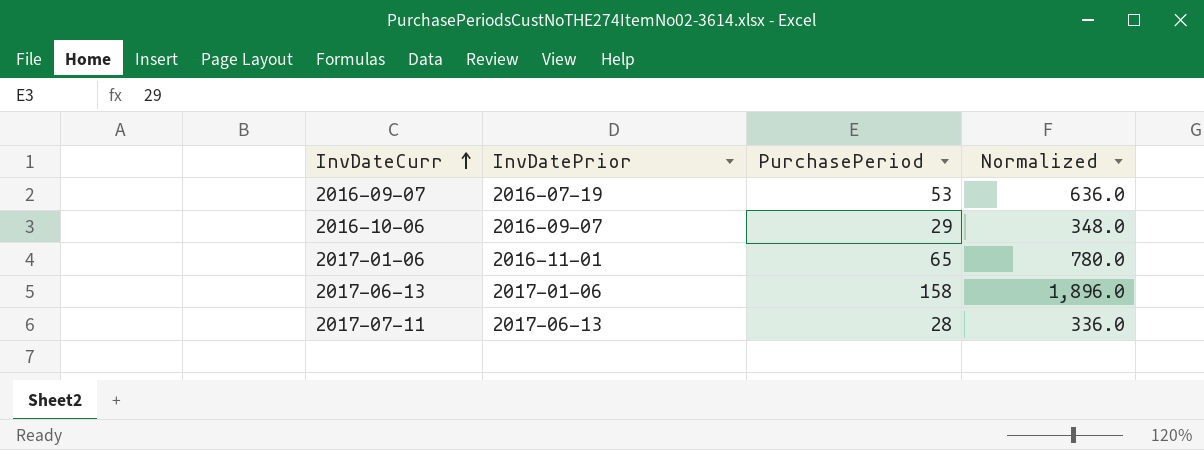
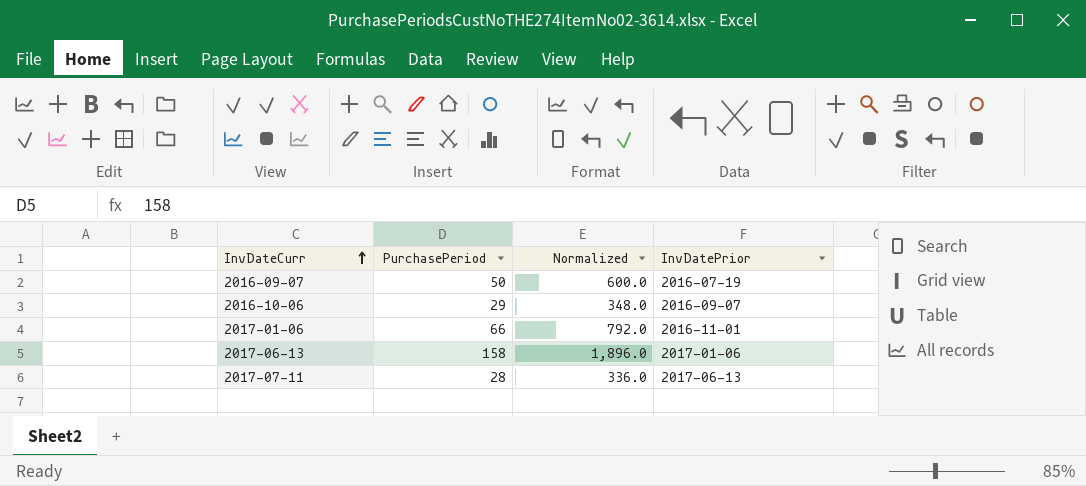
column InvDatePrior | position: 2 -> 4
2016-09-07 | PurchasePeriod: 53 -> 50
2016-09-07 | Normalized: 636.0 -> 600.0
2017-01-06 | PurchasePeriod: 65 -> 66
2017-01-06 | Normalized: 780.0 -> 792.0

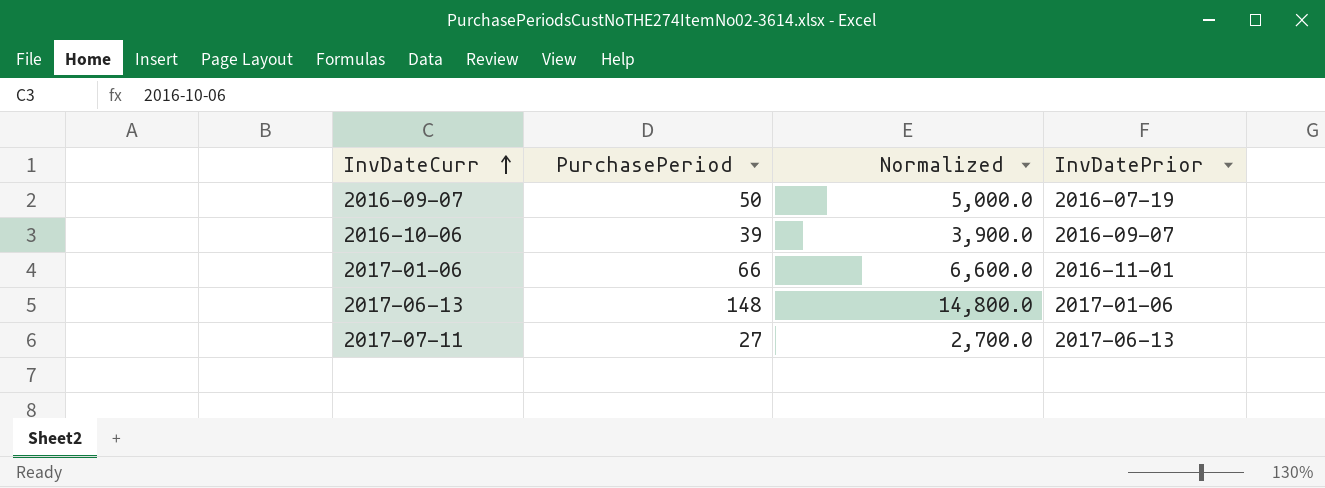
column Normalized | formula: [PurchasePeriod] * 12 -> [PurchasePeriod] * 100
2016-10-06 | PurchasePeriod: 29 -> 39
2017-06-13 | PurchasePeriod: 158 -> 148
2017-07-11 | PurchasePeriod: 28 -> 27

